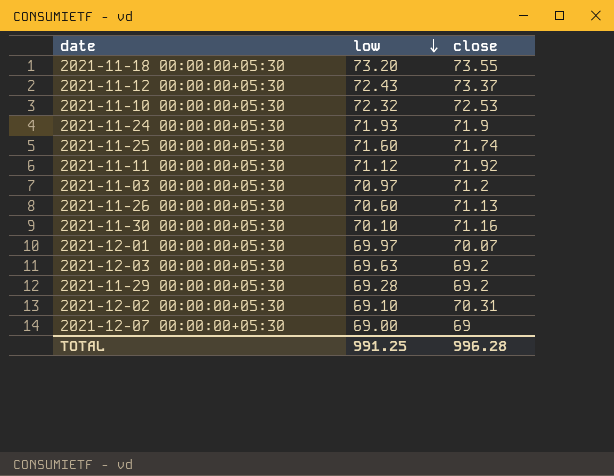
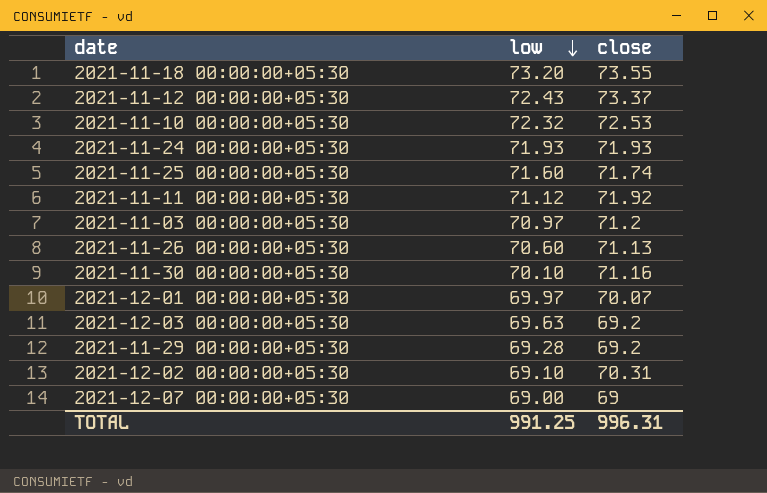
2021-11-24 00:00:00+05:30 | close: 71.9 -> 71.93
TOTAL | close: 996.28 -> 996.31

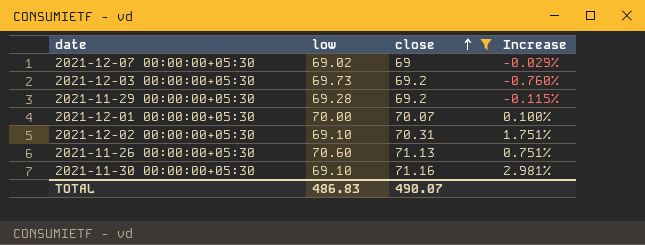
filter: none -> close <= 71.16
row order: low descending -> close ascending
column Increase | formula: none -> ([close] - [low]) / [low]
2021-12-07 00:00:00+05:30 | low: 69.00 -> 69.02
2021-12-03 00:00:00+05:30 | low: 69.63 -> 69.73
2021-12-01 00:00:00+05:30 | low: 69.97 -> 70.00
2021-11-30 00:00:00+05:30 | low: 70.10 -> 69.10
TOTAL | low: 991.25 -> 486.83
TOTAL | close: 996.31 -> 490.07

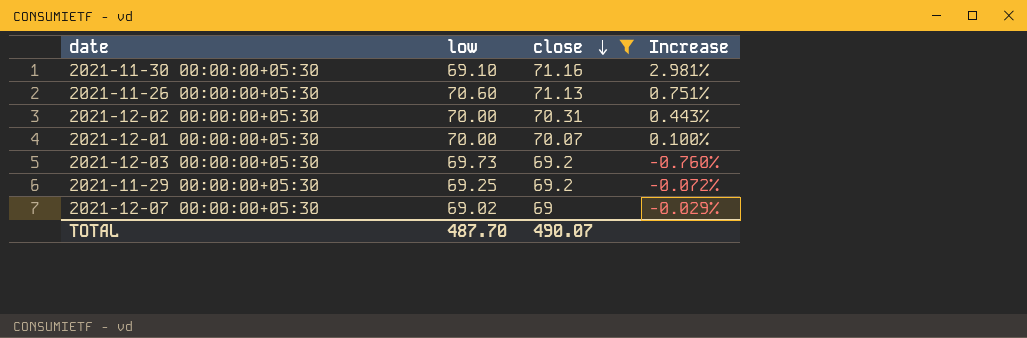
row order: close ascending -> close descending
2021-12-02 00:00:00+05:30 | low: 69.10 -> 70.00
2021-12-02 00:00:00+05:30 | Increase: 1.751% -> 0.443%
2021-11-29 00:00:00+05:30 | low: 69.28 -> 69.25
2021-11-29 00:00:00+05:30 | Increase: -0.115% -> -0.072%
TOTAL | low: 486.83 -> 487.70

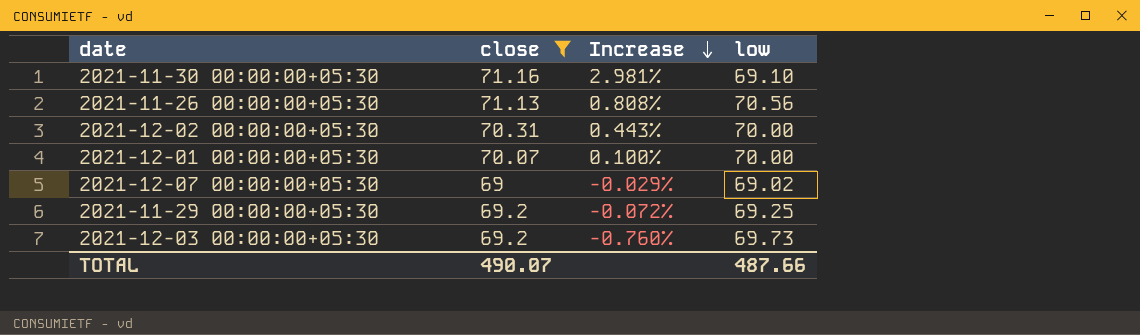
row order: close descending -> Increase descending
column low | position: 2 -> 4
2021-11-26 00:00:00+05:30 | Increase: 0.751% -> 0.808%
2021-11-26 00:00:00+05:30 | low: 70.60 -> 70.56
TOTAL | low: 487.70 -> 487.66

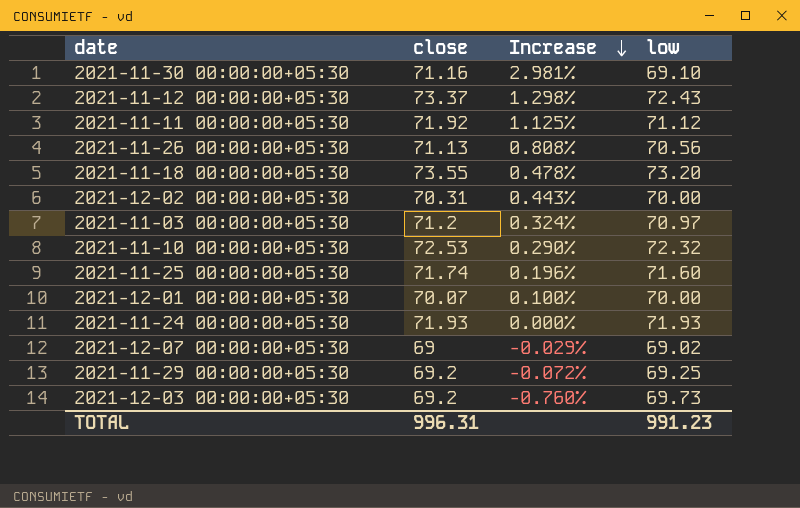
filter: close <= 71.16 -> none
TOTAL | close: 490.07 -> 996.31
TOTAL | low: 487.66 -> 991.23

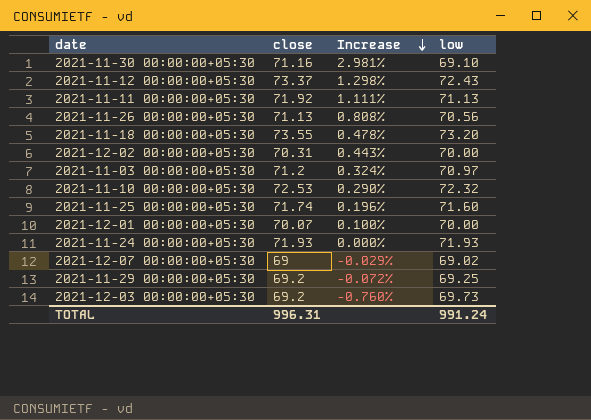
2021-11-11 00:00:00+05:30 | Increase: 1.125% -> 1.111%
2021-11-11 00:00:00+05:30 | low: 71.12 -> 71.13
TOTAL | low: 991.23 -> 991.24

